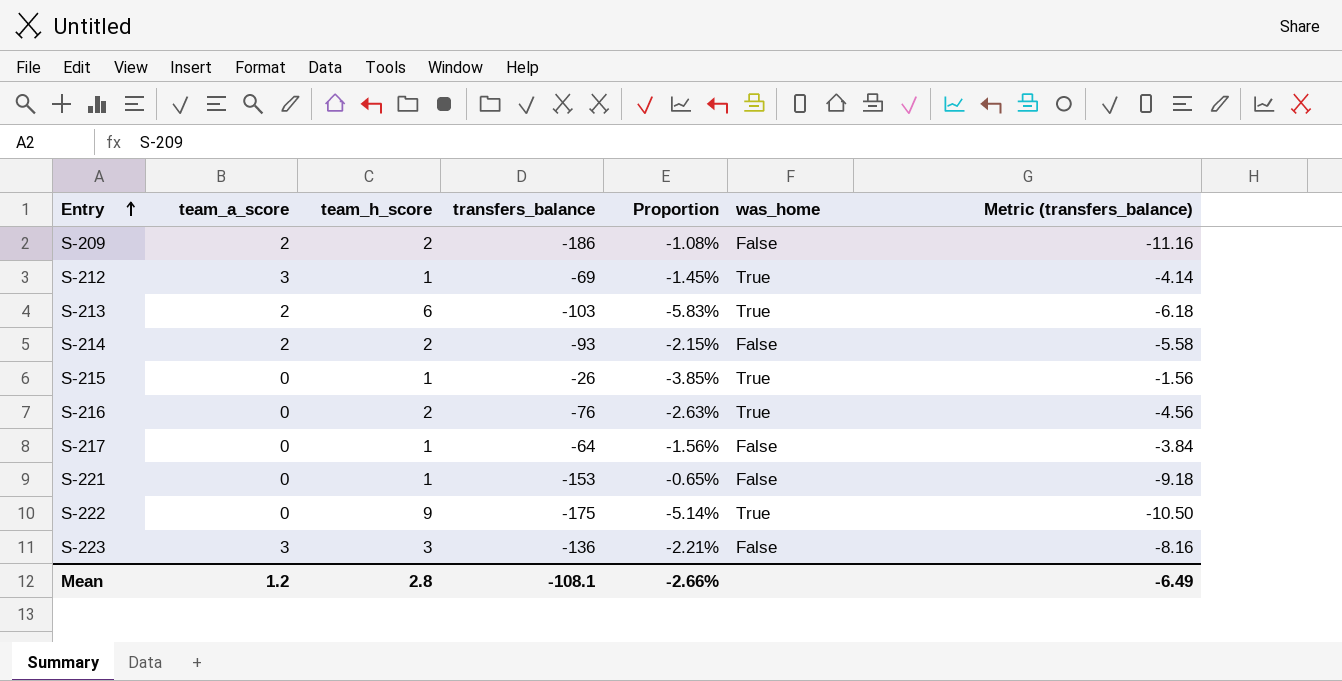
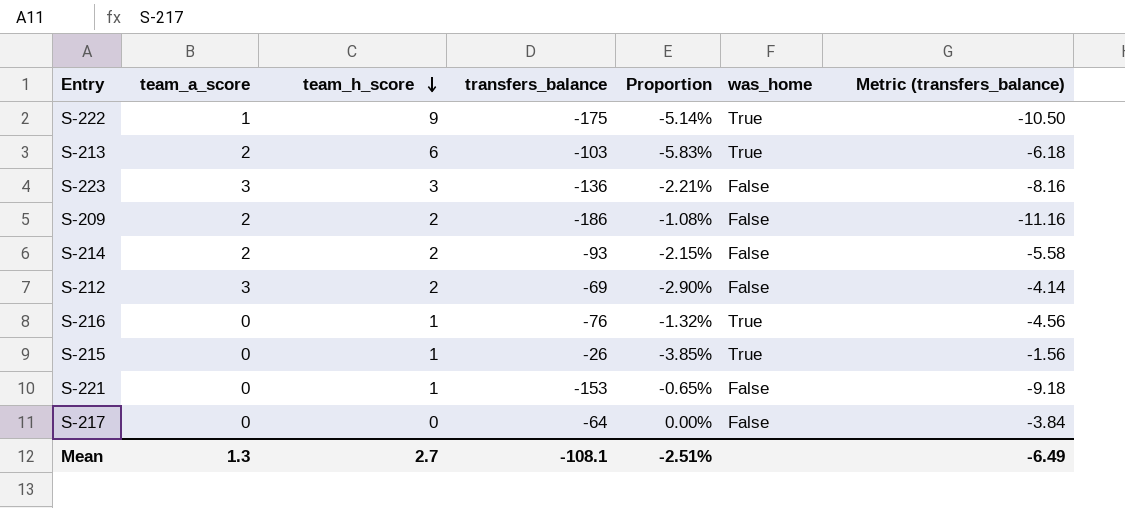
row order: Entry ascending -> team_h_score descending
S-222 | team_a_score: 0 -> 1
S-212 | team_h_score: 1 -> 2
S-212 | Proportion: -1.45% -> -2.90%
S-212 | was_home: True -> False
S-216 | team_h_score: 2 -> 1
S-216 | Proportion: -2.63% -> -1.32%
S-217 | team_h_score: 1 -> 0
S-217 | Proportion: -1.56% -> 0.00%
Mean | team_a_score: 1.2 -> 1.3
Mean | team_h_score: 2.8 -> 2.7
Mean | Proportion: -2.66% -> -2.51%

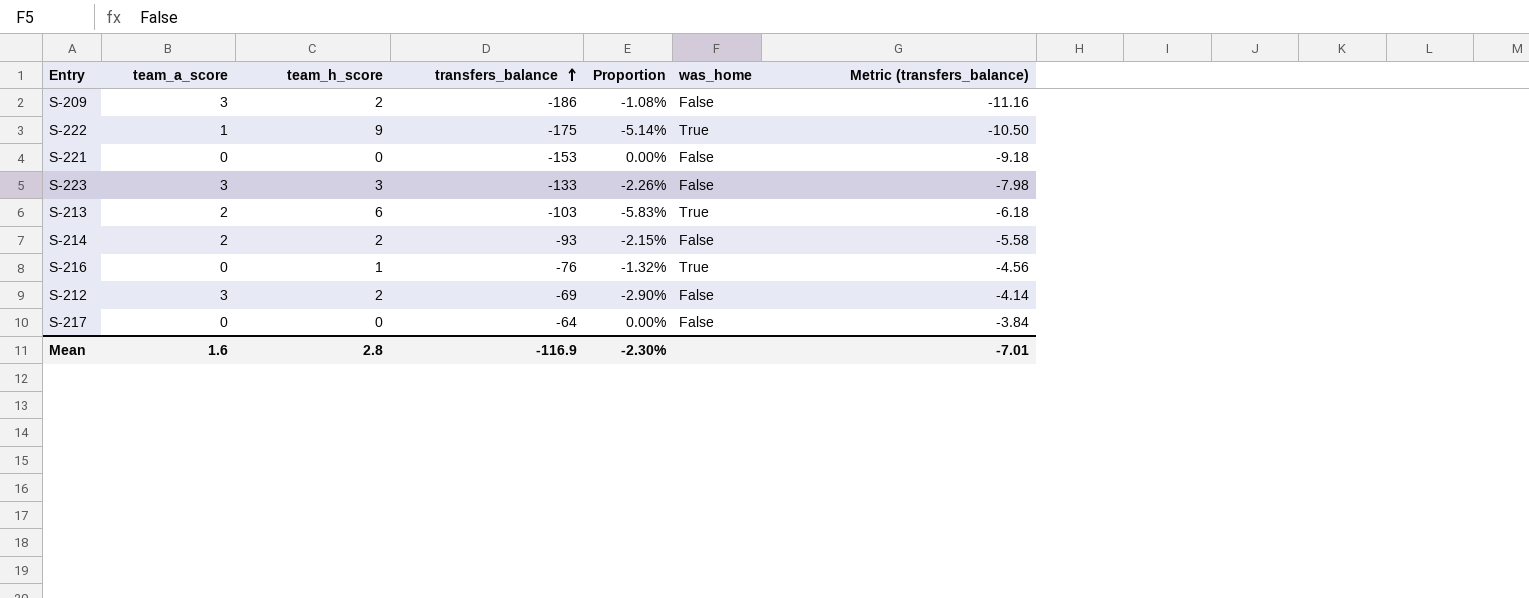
row order: team_h_score descending -> transfers_balance ascending
row S-215: 0 | 1 | -26 | -3.85% | True | -1.56 -> none
S-209 | team_a_score: 2 -> 3
S-221 | team_h_score: 1 -> 0
S-221 | Proportion: -0.65% -> 0.00%
S-223 | transfers_balance: -136 -> -133
S-223 | Proportion: -2.21% -> -2.26%
S-223 | Metric (transfers_balance): -8.16 -> -7.98
Mean | team_a_score: 1.3 -> 1.6
Mean | team_h_score: 2.7 -> 2.8
Mean | transfers_balance: -108.1 -> -116.9
Mean | Proportion: -2.51% -> -2.30%
Mean | Metric (transfers_balance): -6.49 -> -7.01

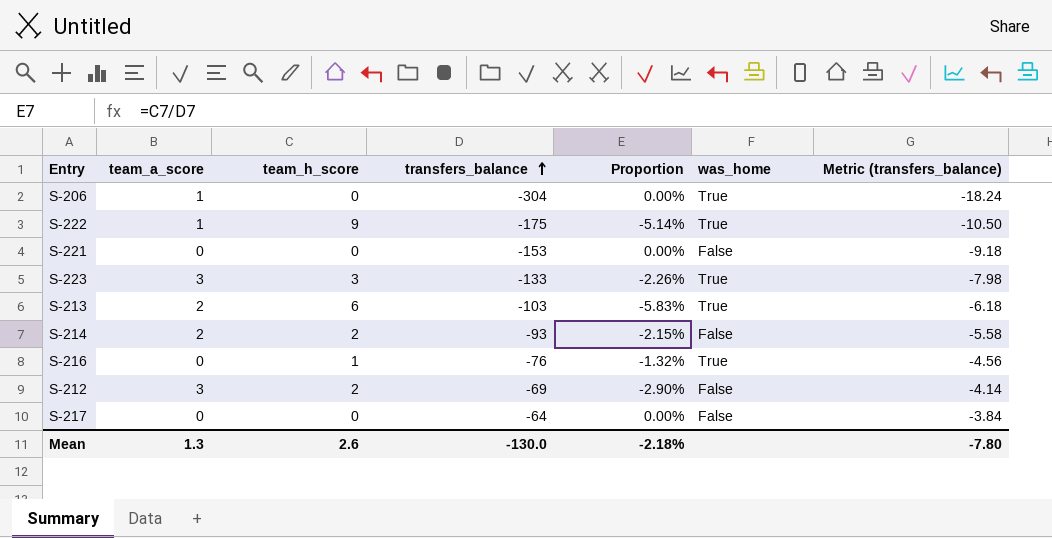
row S-209: 3 | 2 | -186 | -1.08% | False | -11.16 -> none
row S-206: none -> 1 | 0 | -304 | 0.00% | True | -18.24
S-223 | was_home: False -> True
Mean | team_a_score: 1.6 -> 1.3
Mean | team_h_score: 2.8 -> 2.6
Mean | transfers_balance: -116.9 -> -130.0
Mean | Proportion: -2.30% -> -2.18%
Mean | Metric (transfers_balance): -7.01 -> -7.80

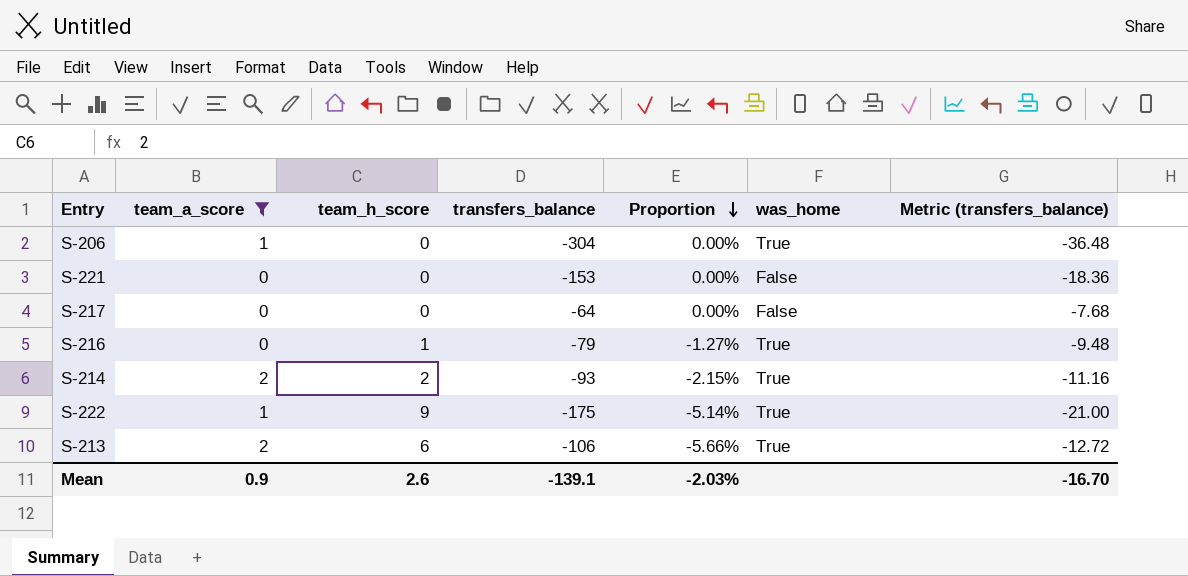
filter: none -> team_a_score != 3
row order: transfers_balance ascending -> Proportion descending
column Metric (transfers_balance) | formula: [transfers_balance] * 0.06 -> [transfers_balance] * 0.12
S-216 | transfers_balance: -76 -> -79
S-216 | Proportion: -1.32% -> -1.27%
S-214 | was_home: False -> True
S-213 | transfers_balance: -103 -> -106
S-213 | Proportion: -5.83% -> -5.66%
Mean | team_a_score: 1.3 -> 0.9
Mean | transfers_balance: -130.0 -> -139.1
Mean | Proportion: -2.18% -> -2.03%
Mean | Metric (transfers_balance): -7.80 -> -16.70

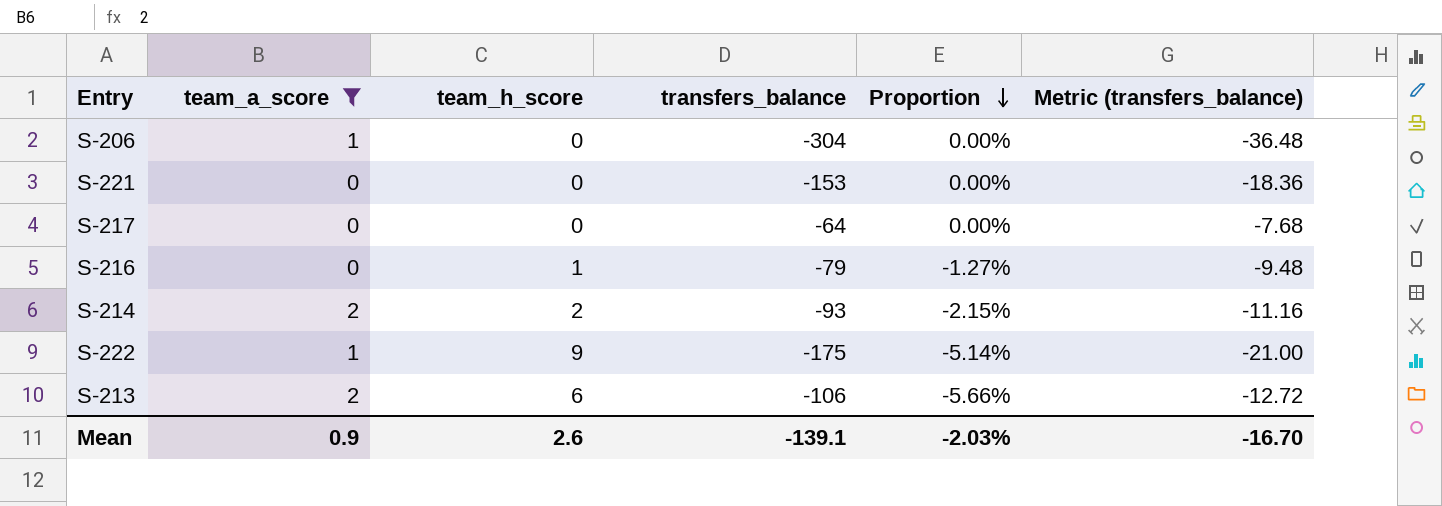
column was_home | position: 6 -> none

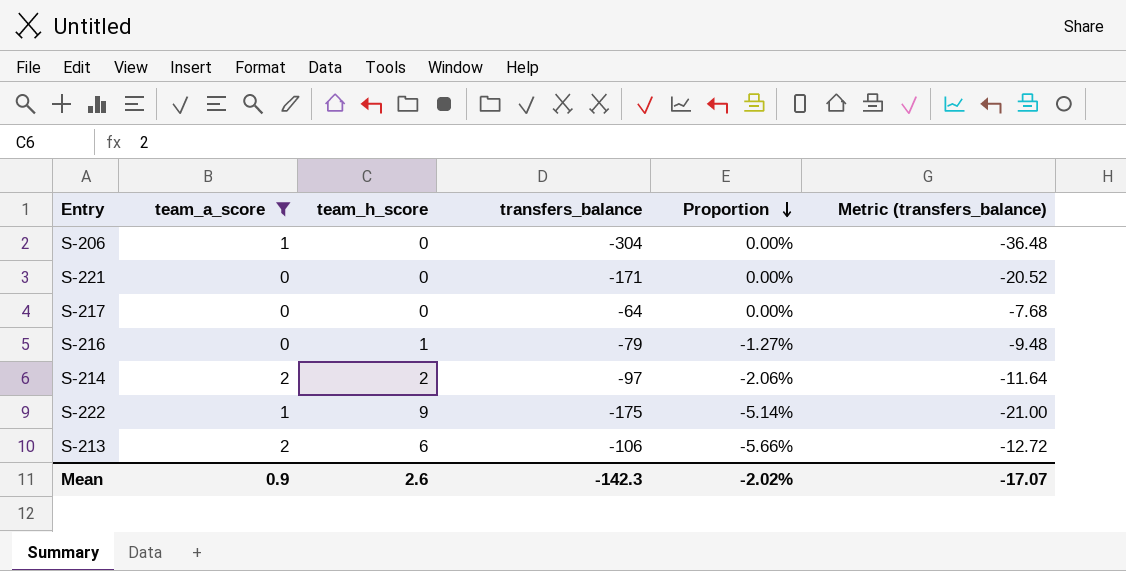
S-221 | transfers_balance: -153 -> -171
S-221 | Metric (transfers_balance): -18.36 -> -20.52
S-214 | transfers_balance: -93 -> -97
S-214 | Proportion: -2.15% -> -2.06%
S-214 | Metric (transfers_balance): -11.16 -> -11.64
Mean | transfers_balance: -139.1 -> -142.3
Mean | Proportion: -2.03% -> -2.02%
Mean | Metric (transfers_balance): -16.70 -> -17.07

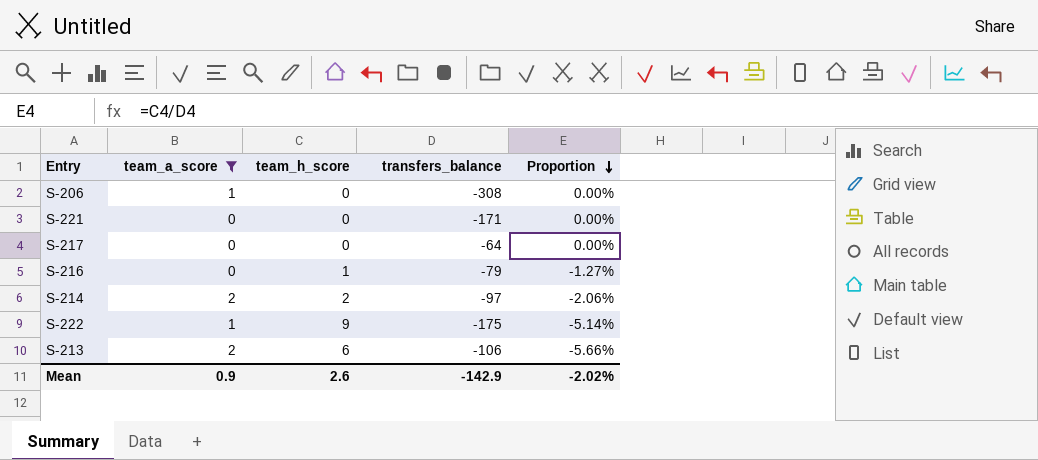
column Metric (transfers_balance) | formula: [transfers_balance] * 0.12 -> none
S-206 | transfers_balance: -304 -> -308
Mean | transfers_balance: -142.3 -> -142.9

